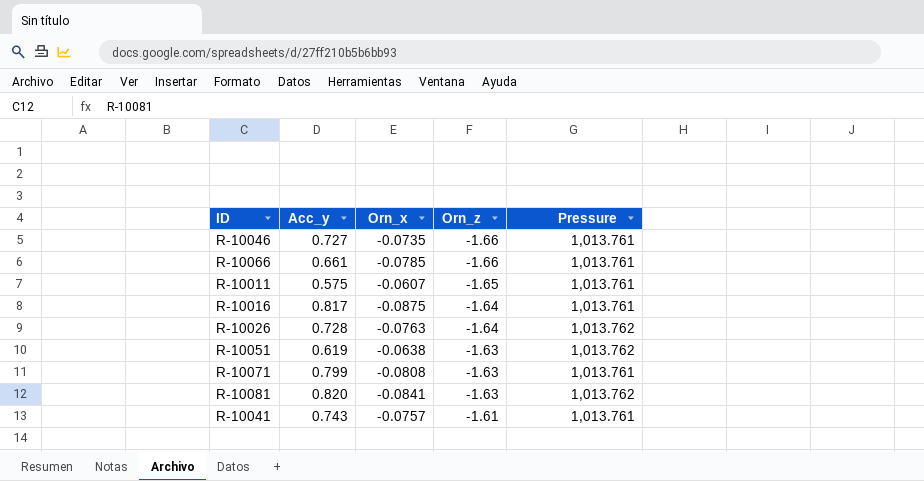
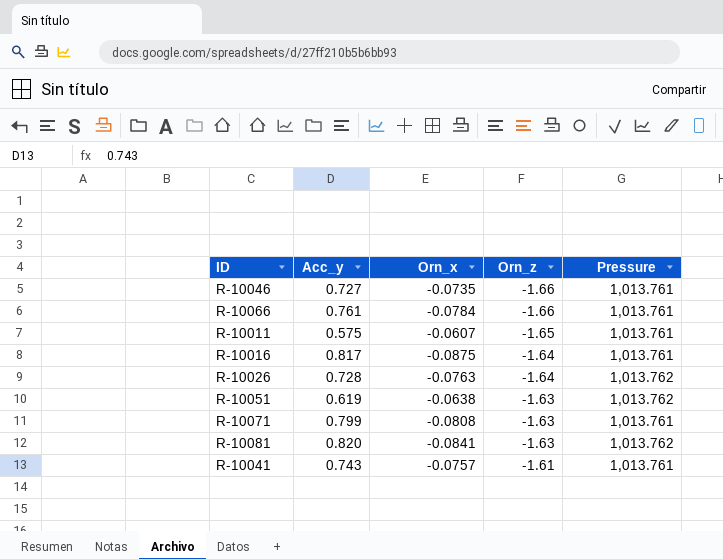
R-10066 | Acc_y: 0.661 -> 0.761
R-10066 | Orn_x: -0.0785 -> -0.0784

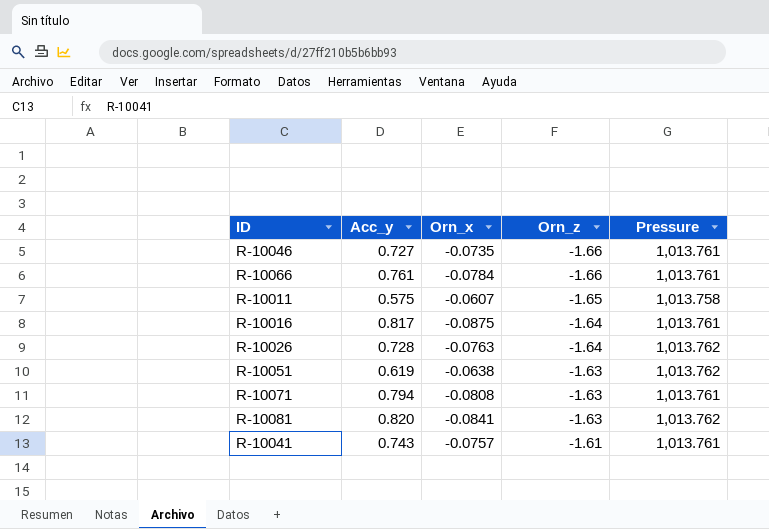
R-10011 | Pressure: 1,013.761 -> 1,013.758
R-10071 | Acc_y: 0.799 -> 0.794

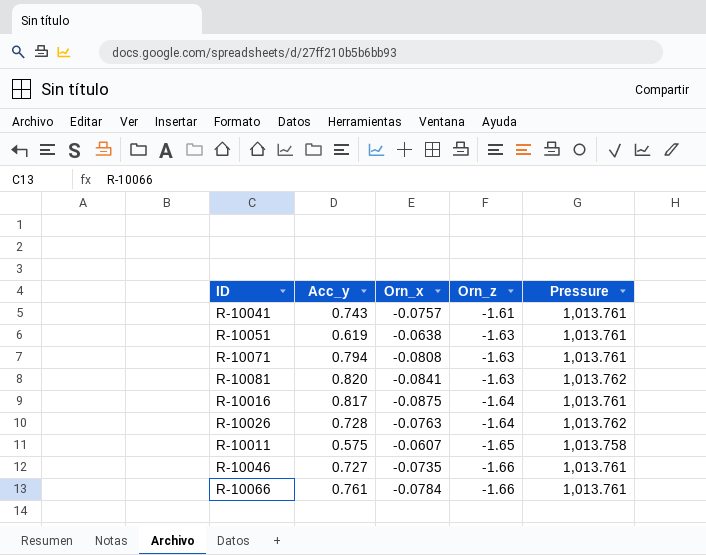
row order: Orn_z ascending -> Orn_z descending
R-10051 | Pressure: 1,013.762 -> 1,013.761

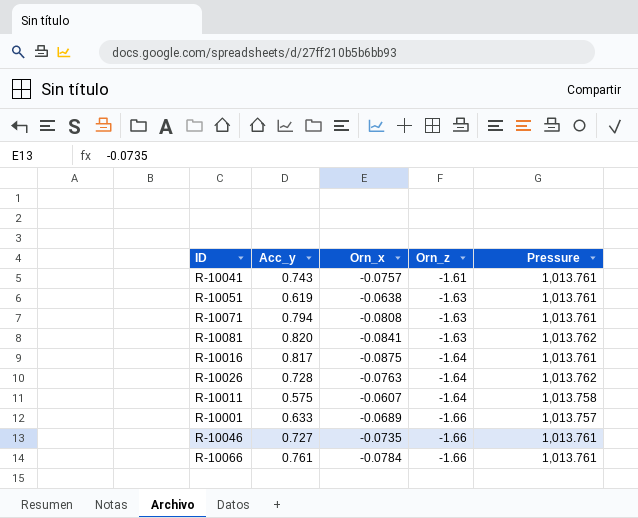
R-10011 | Orn_z: -1.65 -> -1.64
row R-10001: none -> 0.633 | -0.0689 | -1.66 | 1,013.757

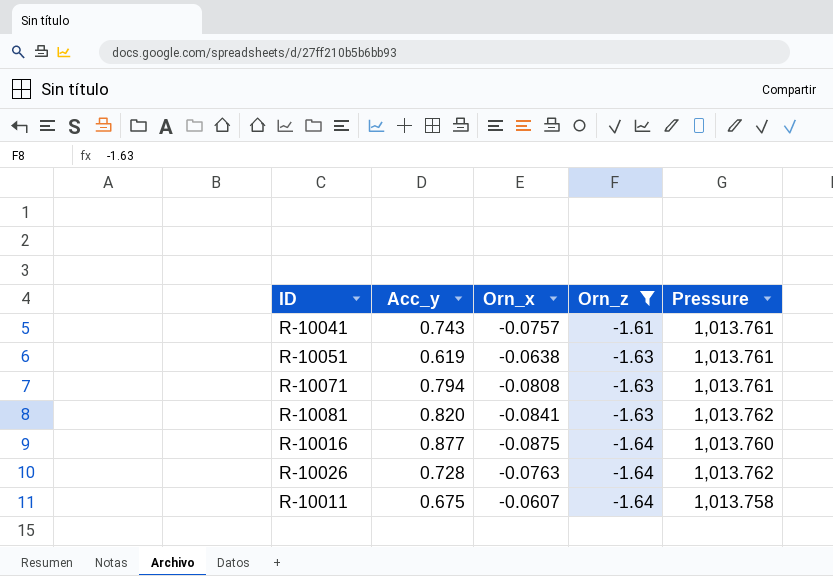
filter: none -> Orn_z != -1.66
R-10016 | Acc_y: 0.817 -> 0.877
R-10016 | Pressure: 1,013.761 -> 1,013.760
R-10011 | Acc_y: 0.575 -> 0.675

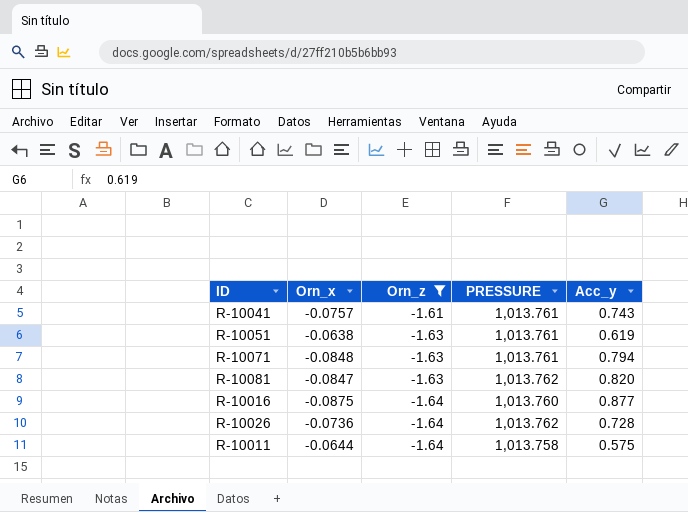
column name: Pressure -> PRESSURE
column Acc_y | position: 2 -> 5
R-10071 | Orn_x: -0.0808 -> -0.0848
R-10081 | Orn_x: -0.0841 -> -0.0847
R-10026 | Orn_x: -0.0763 -> -0.0736
R-10011 | Orn_x: -0.0607 -> -0.0644
R-10011 | Acc_y: 0.675 -> 0.575

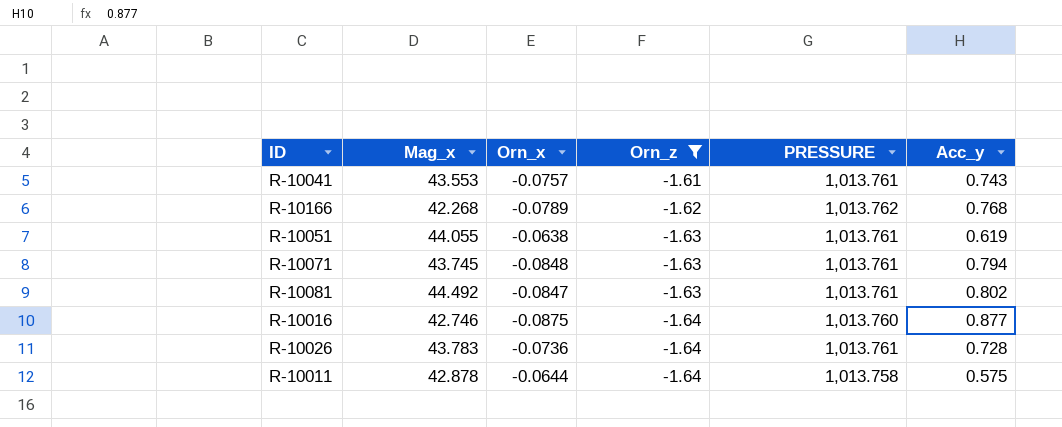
column Mag_x | position: none -> 2
row R-10166: none -> 42.268 | -0.0789 | -1.62 | 1,013.762 | 0.768
R-10081 | PRESSURE: 1,013.762 -> 1,013.761
R-10081 | Acc_y: 0.820 -> 0.802
R-10026 | PRESSURE: 1,013.762 -> 1,013.761

